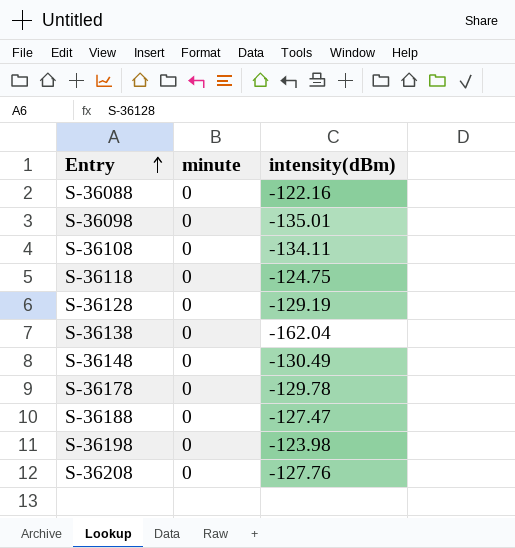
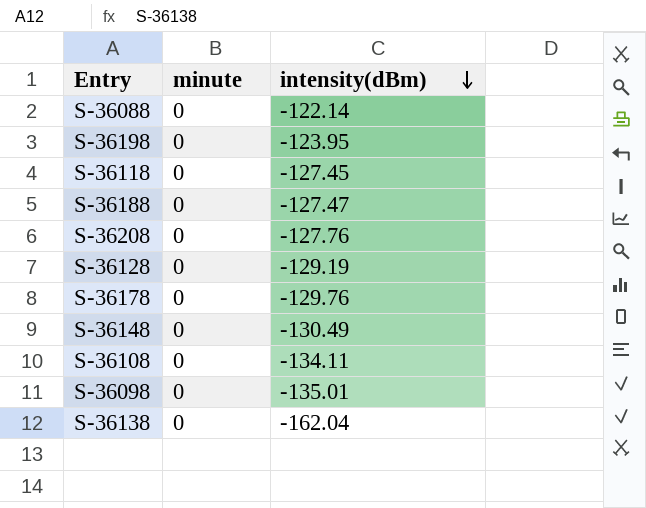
row order: Entry ascending -> intensity(dBm) descending
S-36088 | intensity(dBm): -122.16 -> -122.14
S-36198 | intensity(dBm): -123.98 -> -123.95
S-36118 | intensity(dBm): -124.75 -> -127.45
S-36178 | intensity(dBm): -129.78 -> -129.76

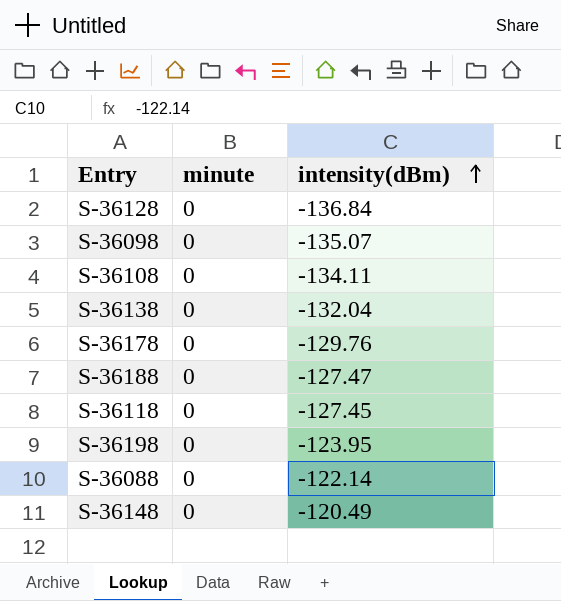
row order: intensity(dBm) descending -> intensity(dBm) ascending
row S-36208: 0 | -127.76 -> none
S-36128 | intensity(dBm): -129.19 -> -136.84
S-36098 | intensity(dBm): -135.01 -> -135.07
S-36138 | intensity(dBm): -162.04 -> -132.04
S-36148 | intensity(dBm): -130.49 -> -120.49

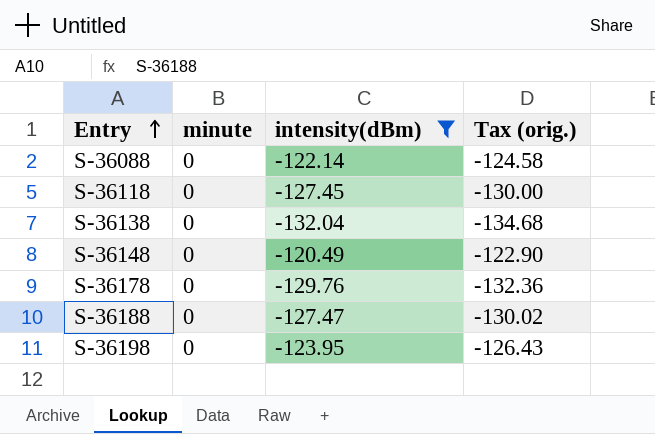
filter: none -> intensity(dBm) >= -132.04
row order: intensity(dBm) ascending -> Entry ascending
column Tax (orig.) | formula: none -> [intensity(dBm)] * 1.02

